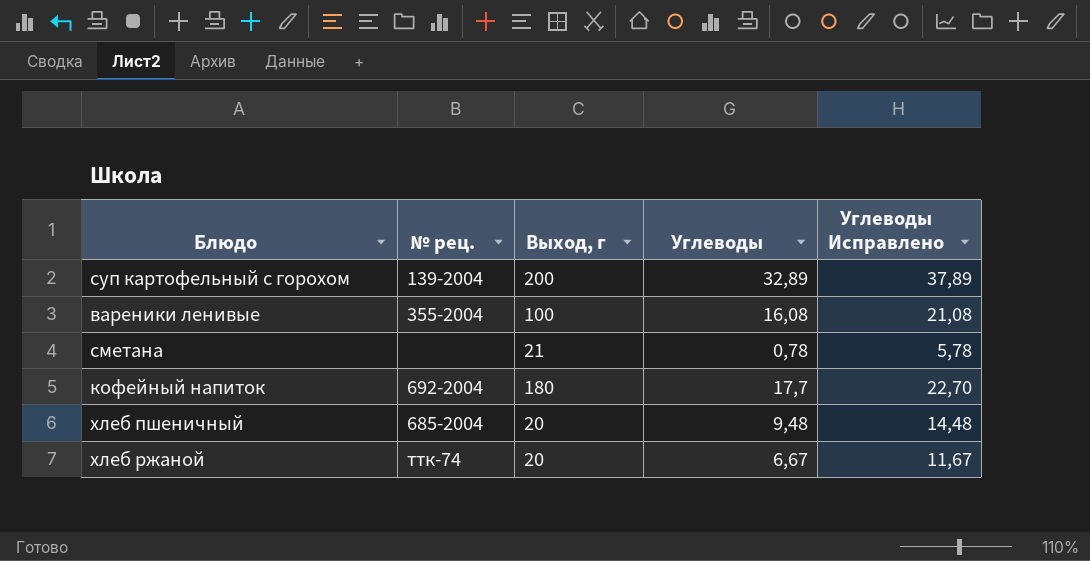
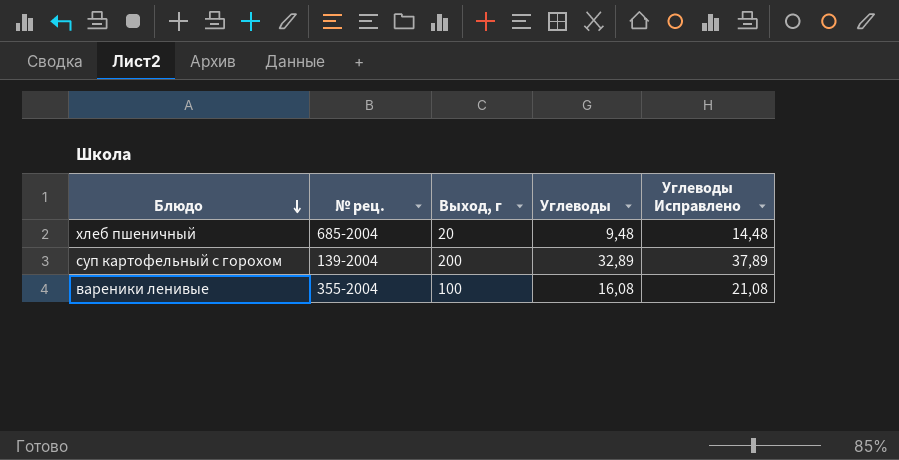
row order: none -> Блюдо descending
row сметана: none | 21 | 0,78 | 5,78 -> none
row кофейный напиток: 692-2004 | 180 | 17,7 | 22,70 -> none
row хлеб ржаной: ттк-74 | 20 | 6,67 | 11,67 -> none

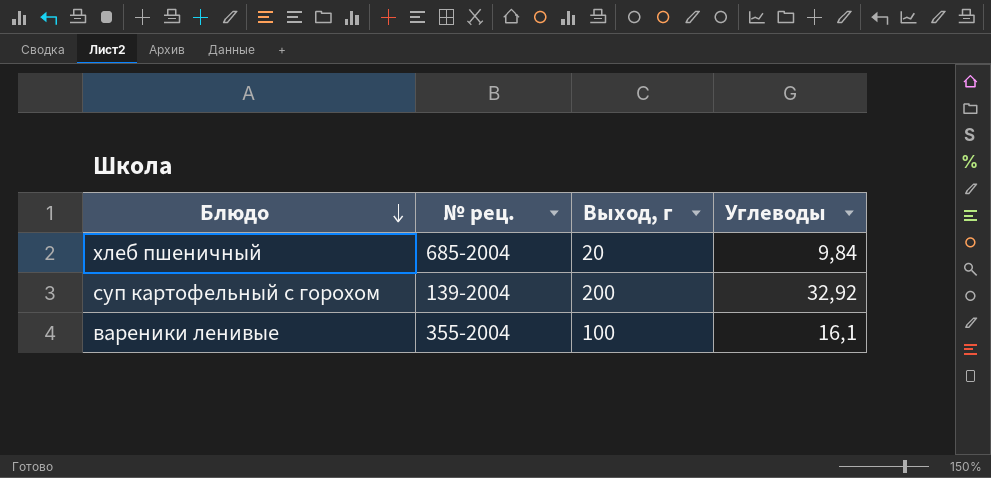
column Углеводы Исправлено | formula: [Углеводы] + 5 -> none
хлеб пшеничный | Углеводы: 9,48 -> 9,84
суп картофельный с горохом | Углеводы: 32,89 -> 32,92
вареники ленивые | Углеводы: 16,08 -> 16,1

